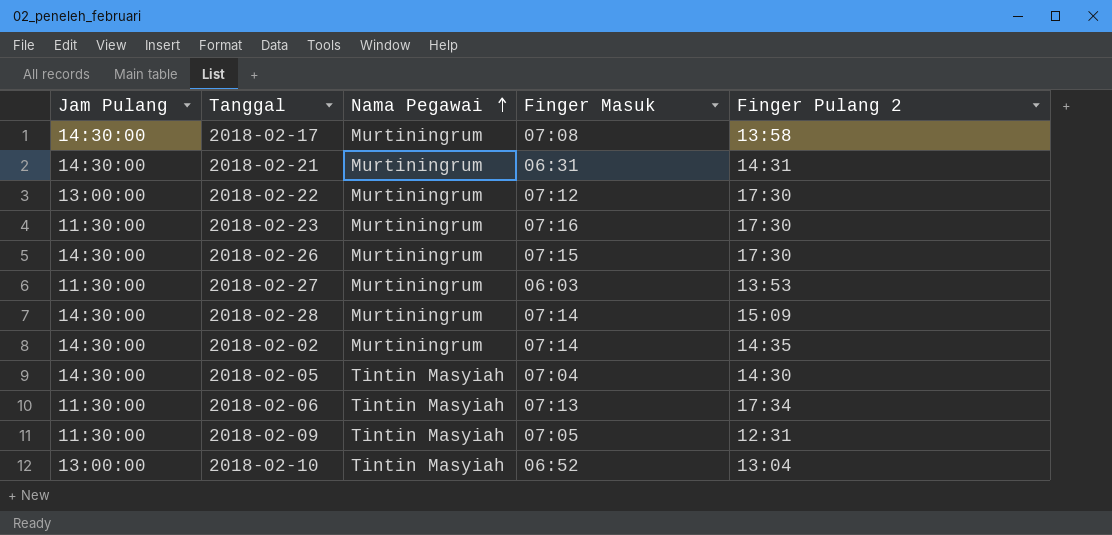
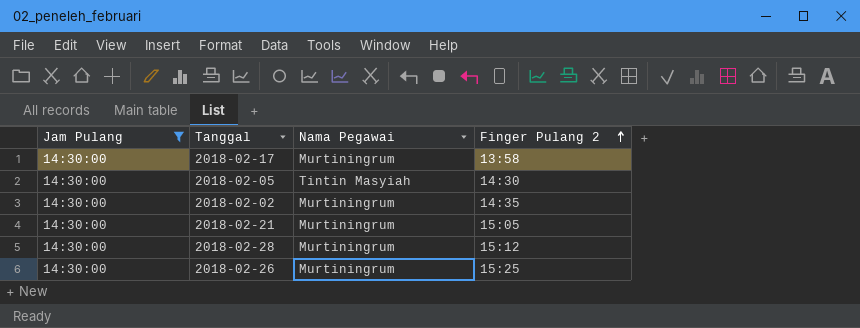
filter: none -> Jam Pulang = 14:30:00
row order: Nama Pegawai ascending -> Finger Pulang 2 ascending
column Finger Masuk | position: 4 -> none
2018-02-21 | Finger Pulang 2: 14:31 -> 15:05
2018-02-28 | Finger Pulang 2: 15:09 -> 15:12
2018-02-26 | Finger Pulang 2: 17:30 -> 15:25

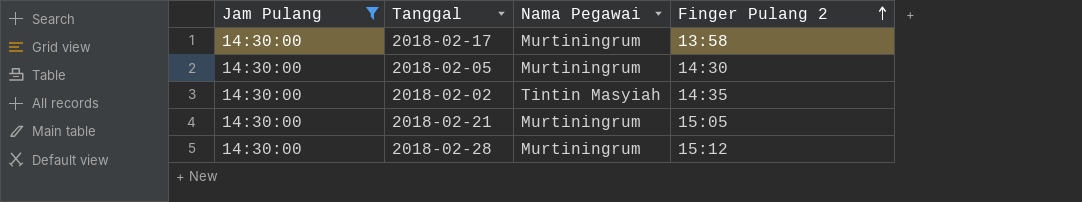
row 2018-02-26: 14:30:00 | Murtiningrum | 15:25 -> none
2018-02-05 | Nama Pegawai: Tintin Masyiah -> Murtiningrum
2018-02-02 | Nama Pegawai: Murtiningrum -> Tintin Masyiah

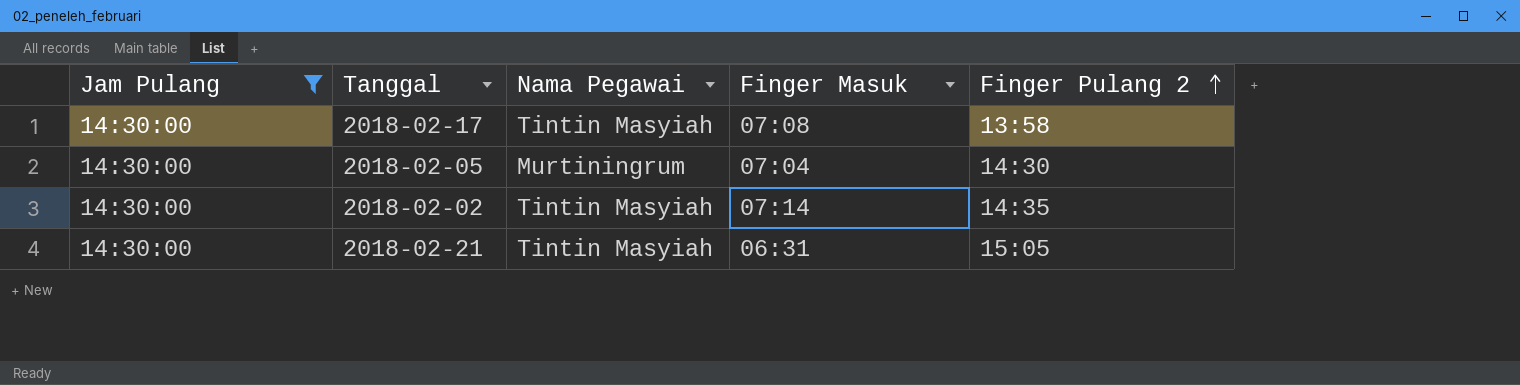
column Finger Masuk | position: none -> 4
row 2018-02-28: 14:30:00 | Murtiningrum | 15:12 -> none
2018-02-17 | Nama Pegawai: Murtiningrum -> Tintin Masyiah
2018-02-21 | Nama Pegawai: Murtiningrum -> Tintin Masyiah

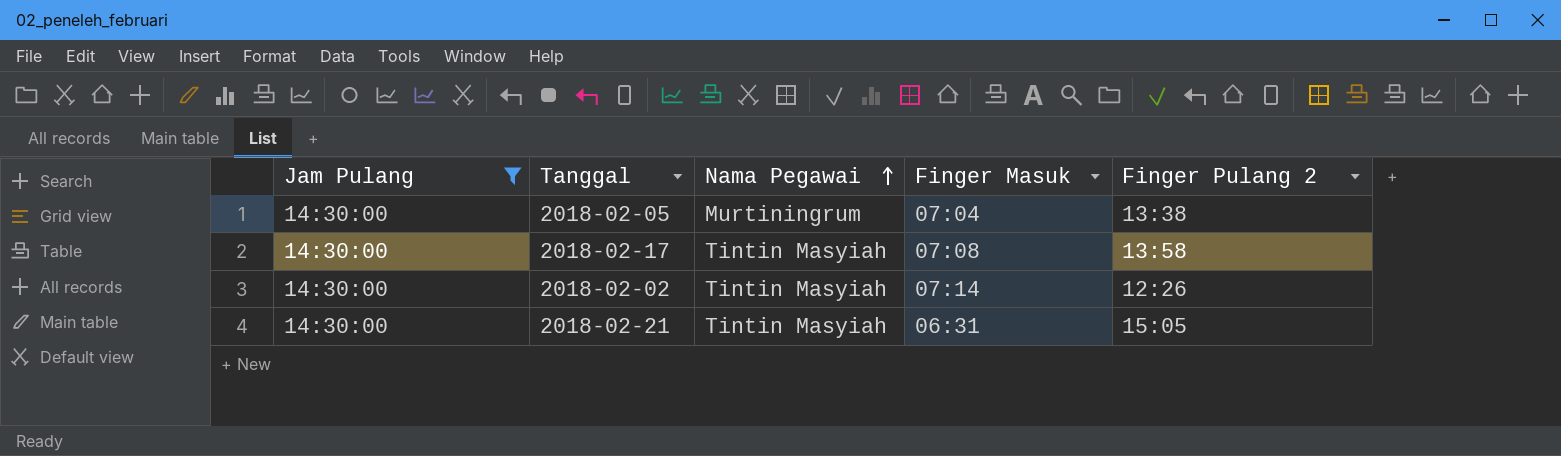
row order: Finger Pulang 2 ascending -> Nama Pegawai ascending
2018-02-05 | Finger Pulang 2: 14:30 -> 13:38
2018-02-02 | Finger Pulang 2: 14:35 -> 12:26

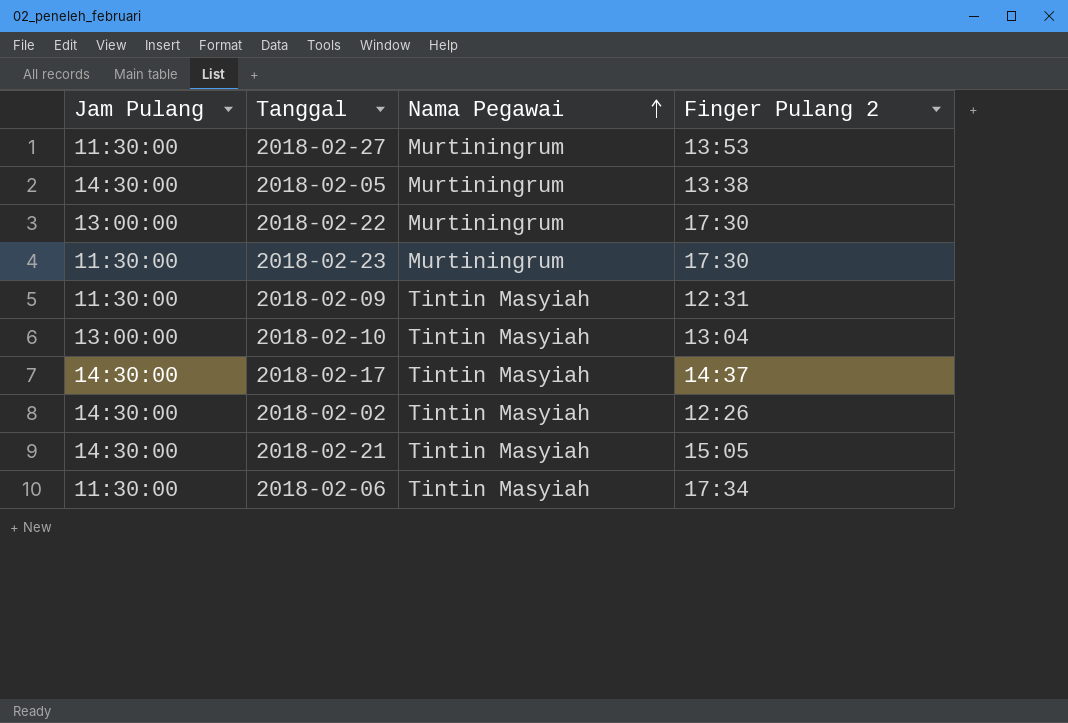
filter: Jam Pulang = 14:30:00 -> none
column Finger Masuk | position: 4 -> none
2018-02-17 | Finger Pulang 2: 13:58 -> 14:37

